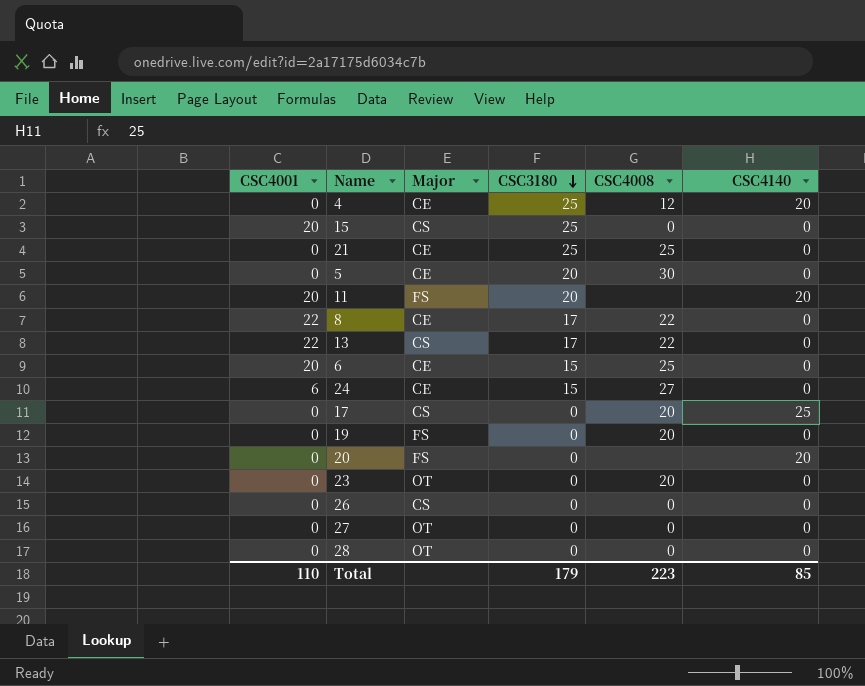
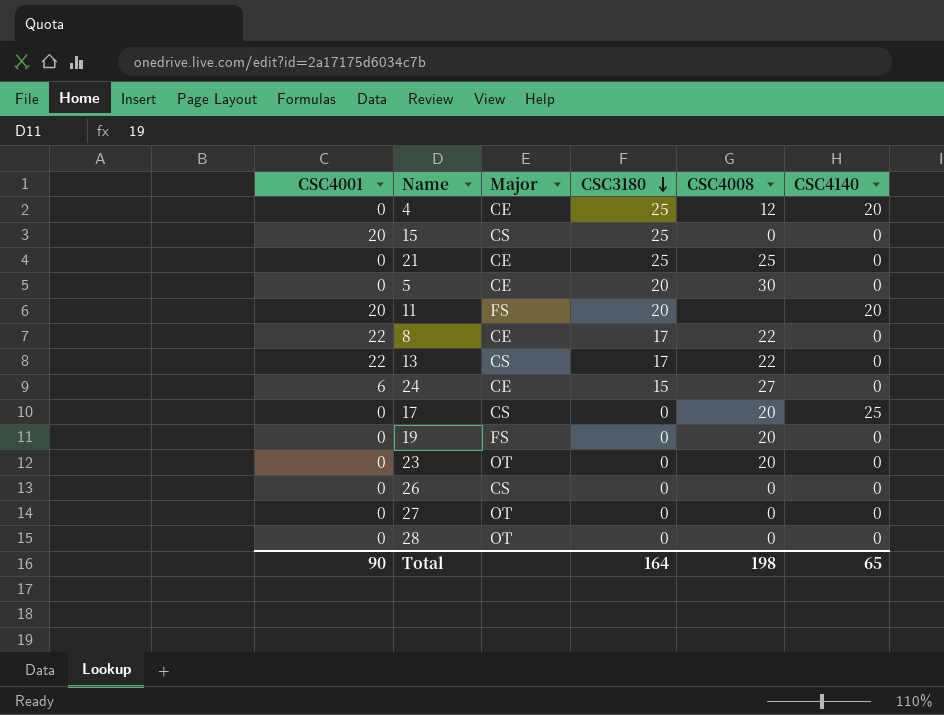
row 6: 20 | CE | 15 | 25 | 0 -> none
row 20: 0 | FS | 0 | none | 20 -> none
Total | CSC4001: 110 -> 90
Total | CSC3180: 179 -> 164
Total | CSC4008: 223 -> 198
Total | CSC4140: 85 -> 65

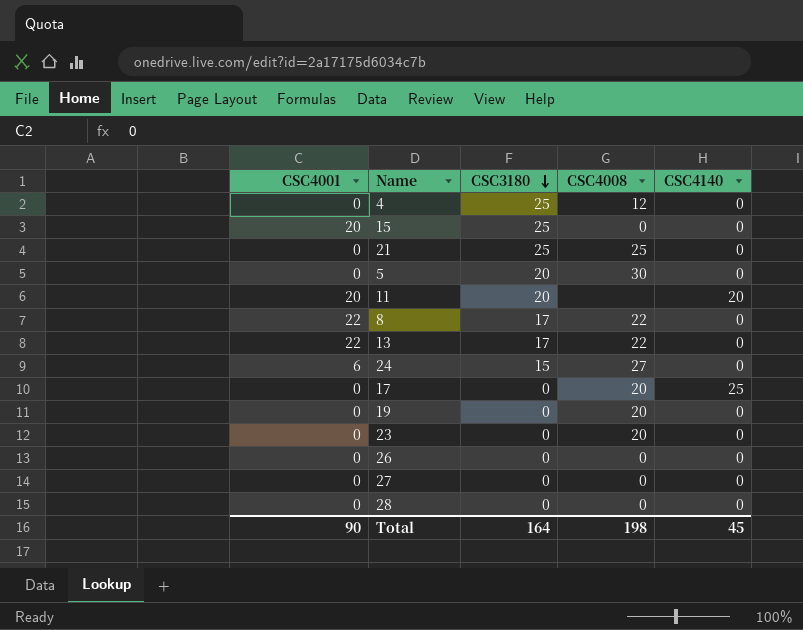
column Major | position: 3 -> none
4 | CSC4140: 20 -> 0
Total | CSC4140: 65 -> 45

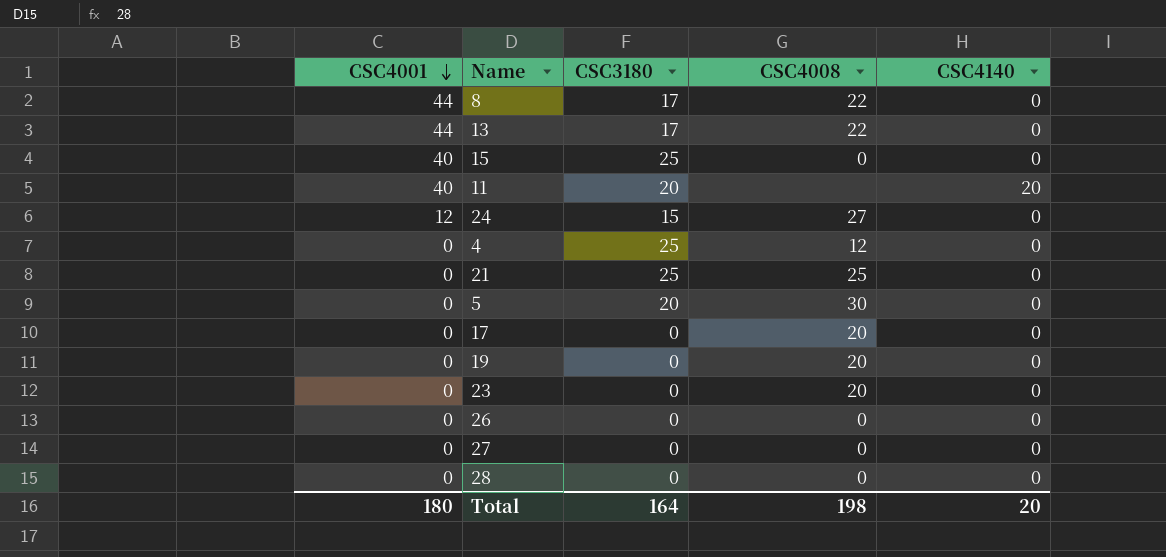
row order: CSC3180 descending -> CSC4001 descending
8 | CSC4001: 22 -> 44
13 | CSC4001: 22 -> 44
15 | CSC4001: 20 -> 40
11 | CSC4001: 20 -> 40
24 | CSC4001: 6 -> 12
17 | CSC4140: 25 -> 0
Total | CSC4001: 90 -> 180
Total | CSC4140: 45 -> 20

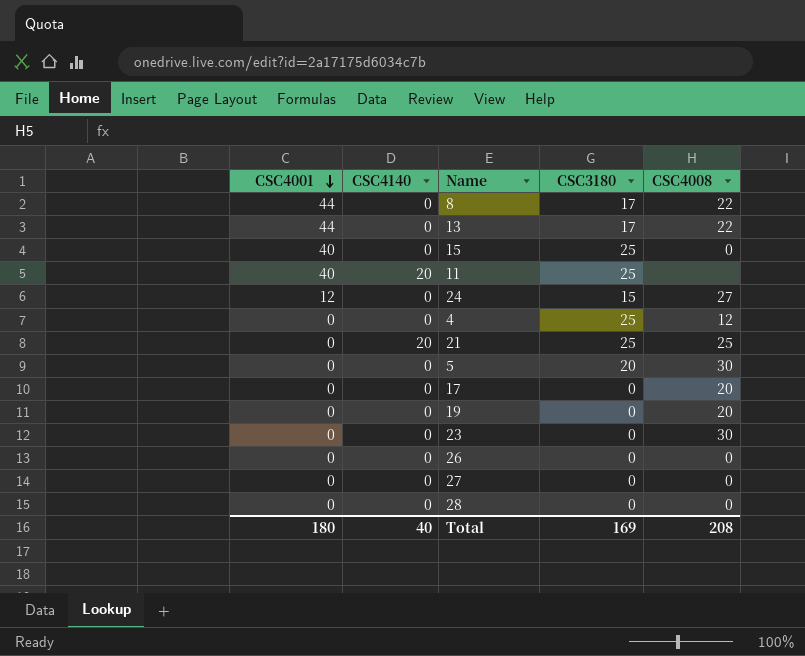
column CSC4140 | position: 5 -> 2
11 | CSC3180: 20 -> 25
21 | CSC4140: 0 -> 20
23 | CSC4008: 20 -> 30
Total | CSC4140: 20 -> 40
Total | CSC3180: 164 -> 169
Total | CSC4008: 198 -> 208

